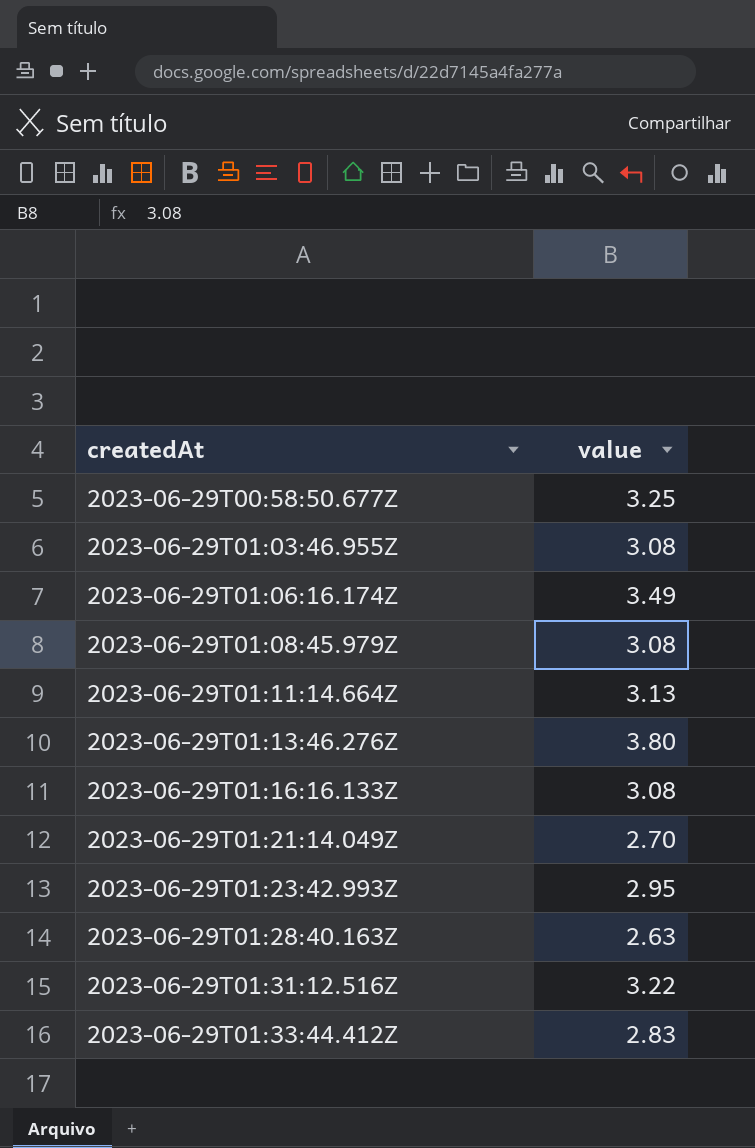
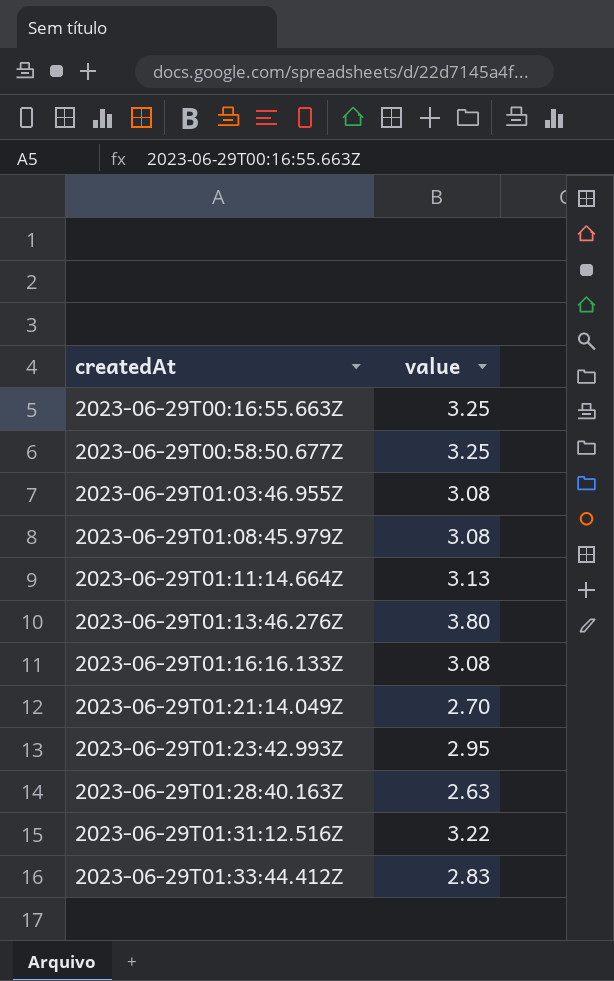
row 2023-06-29T01:06:16.174Z: 3.49 -> none
row 2023-06-29T00:16:55.663Z: none -> 3.25

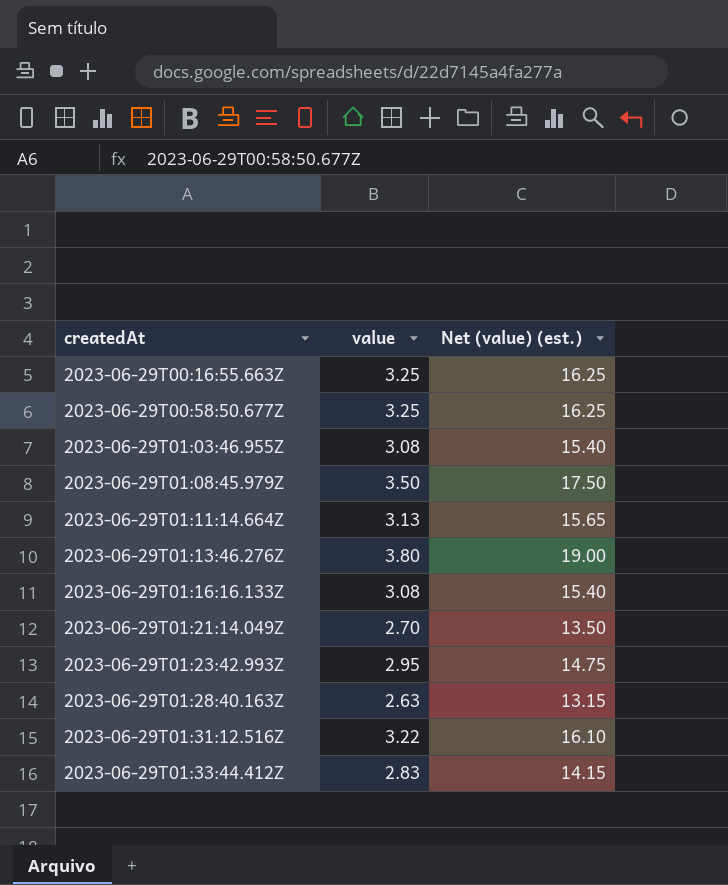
column Net (value) (est.) | formula: none -> [value] * 5
2023-06-29T01:08:45.979Z | value: 3.08 -> 3.50

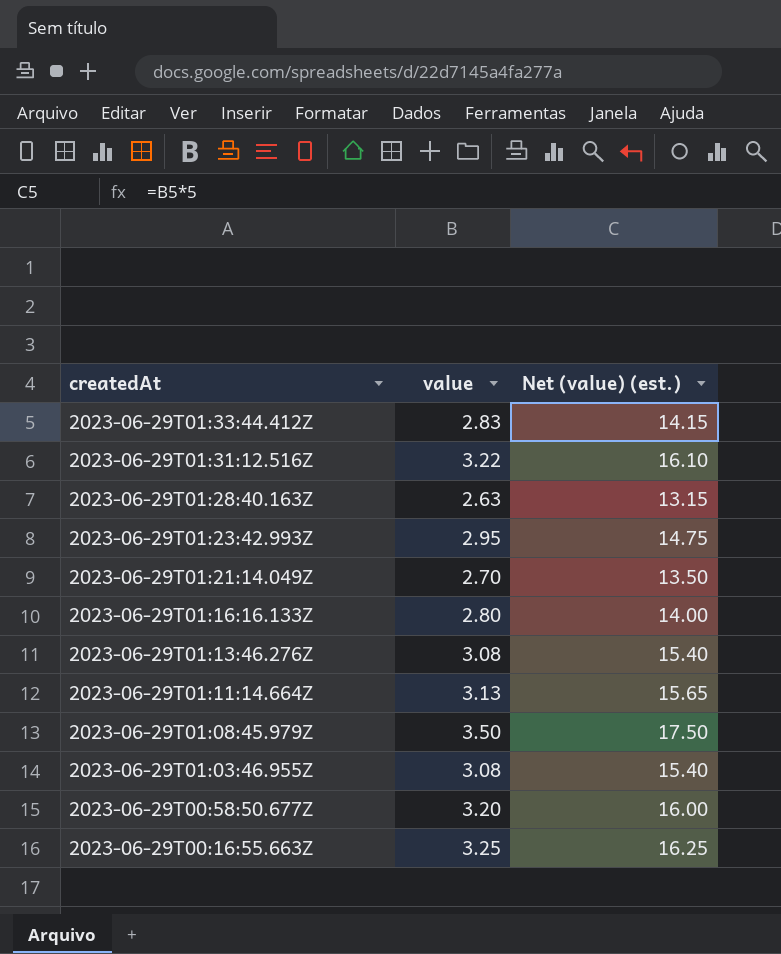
row order: createdAt ascending -> createdAt descending
2023-06-29T01:16:16.133Z | value: 3.08 -> 2.80
2023-06-29T01:16:16.133Z | Net (value) (est.): 15.40 -> 14.00
2023-06-29T01:13:46.276Z | value: 3.80 -> 3.08
2023-06-29T01:13:46.276Z | Net (value) (est.): 19.00 -> 15.40
2023-06-29T00:58:50.677Z | value: 3.25 -> 3.20
2023-06-29T00:58:50.677Z | Net (value) (est.): 16.25 -> 16.00

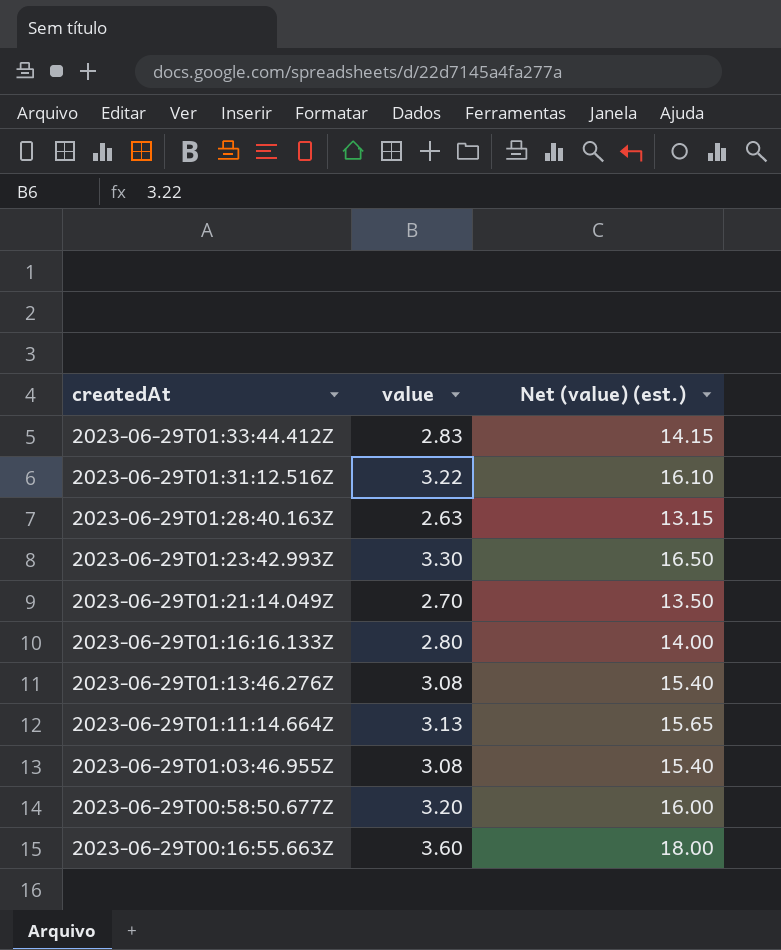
row 2023-06-29T01:08:45.979Z: 3.50 | 17.50 -> none
2023-06-29T01:23:42.993Z | value: 2.95 -> 3.30
2023-06-29T01:23:42.993Z | Net (value) (est.): 14.75 -> 16.50
2023-06-29T00:16:55.663Z | value: 3.25 -> 3.60
2023-06-29T00:16:55.663Z | Net (value) (est.): 16.25 -> 18.00

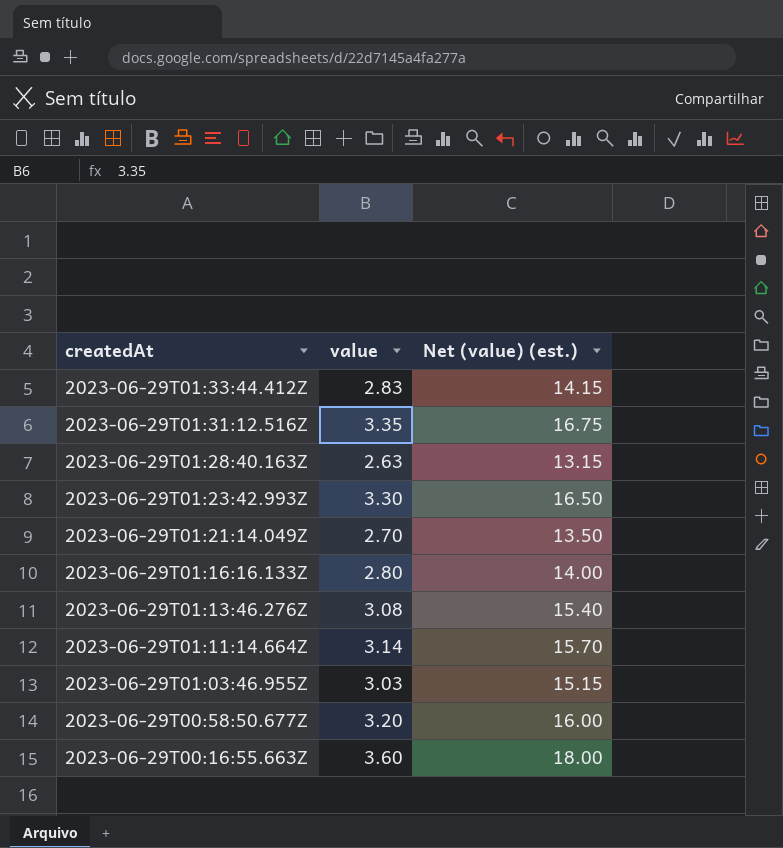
2023-06-29T01:31:12.516Z | value: 3.22 -> 3.35
2023-06-29T01:31:12.516Z | Net (value) (est.): 16.10 -> 16.75
2023-06-29T01:11:14.664Z | value: 3.13 -> 3.14
2023-06-29T01:11:14.664Z | Net (value) (est.): 15.65 -> 15.70
2023-06-29T01:03:46.955Z | value: 3.08 -> 3.03
2023-06-29T01:03:46.955Z | Net (value) (est.): 15.40 -> 15.15

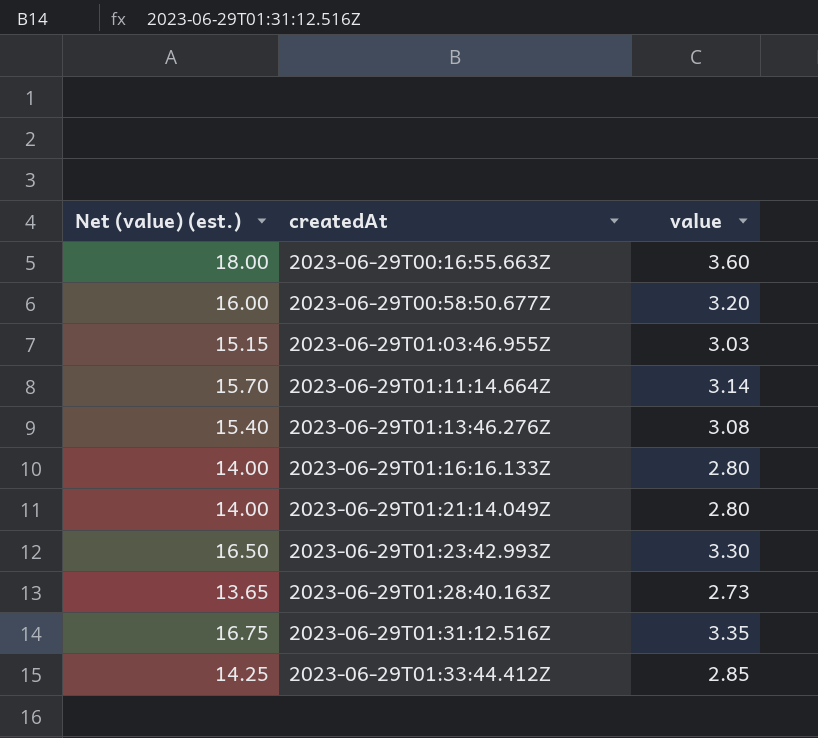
row order: createdAt descending -> createdAt ascending
column Net (value) (est.) | position: 3 -> 1
2023-06-29T01:21:14.049Z | Net (value) (est.): 13.50 -> 14.00
2023-06-29T01:21:14.049Z | value: 2.70 -> 2.80
2023-06-29T01:28:40.163Z | Net (value) (est.): 13.15 -> 13.65
2023-06-29T01:28:40.163Z | value: 2.63 -> 2.73
2023-06-29T01:33:44.412Z | Net (value) (est.): 14.15 -> 14.25
2023-06-29T01:33:44.412Z | value: 2.83 -> 2.85

